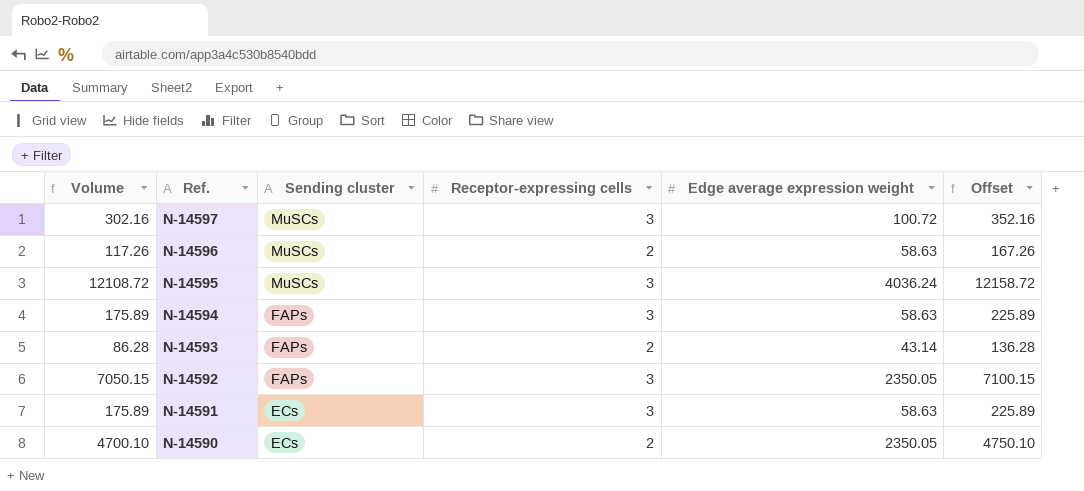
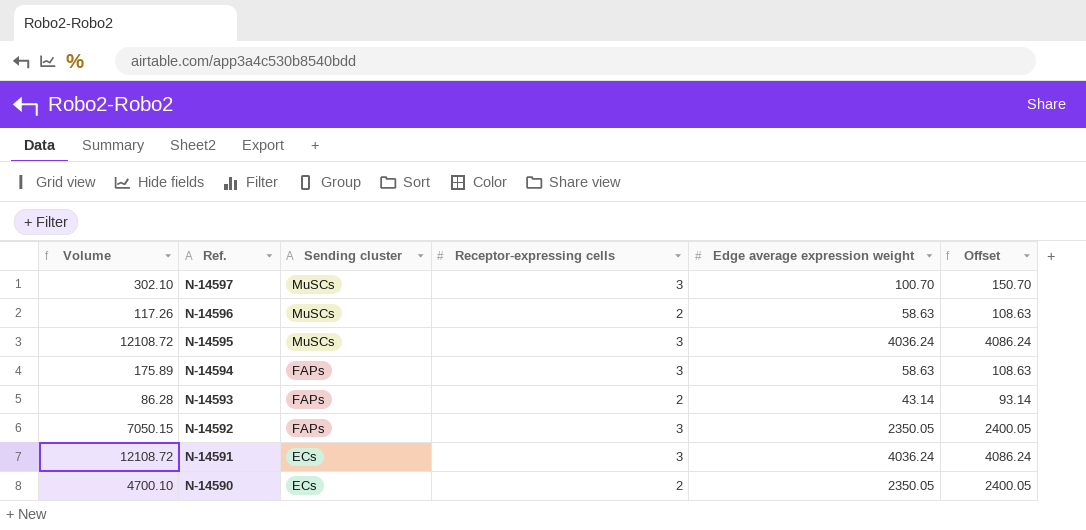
column Offset | formula: [Volume] + 50 -> [Edge average expression weight] + 50
N-14597 | Volume: 302.16 -> 302.10
N-14597 | Edge average expression weight: 100.72 -> 100.70
N-14591 | Volume: 175.89 -> 12108.72
N-14591 | Edge average expression weight: 58.63 -> 4036.24

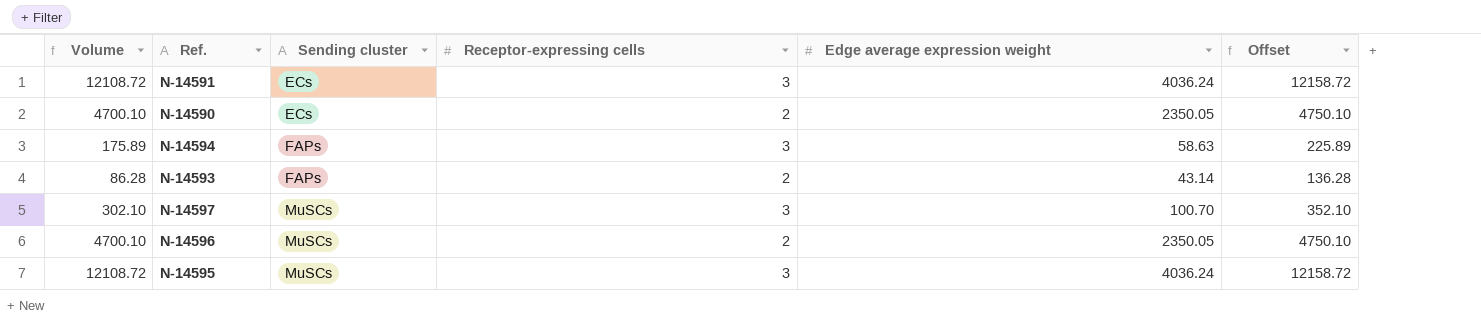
row order: Ref. descending -> Sending cluster ascending
column Offset | formula: [Edge average expression weight] + 50 -> [Volume] + 50
row N-14592: 7050.15 | FAPs | 3 | 2350.05 | 2400.05 -> none
N-14596 | Volume: 117.26 -> 4700.10
N-14596 | Edge average expression weight: 58.63 -> 2350.05

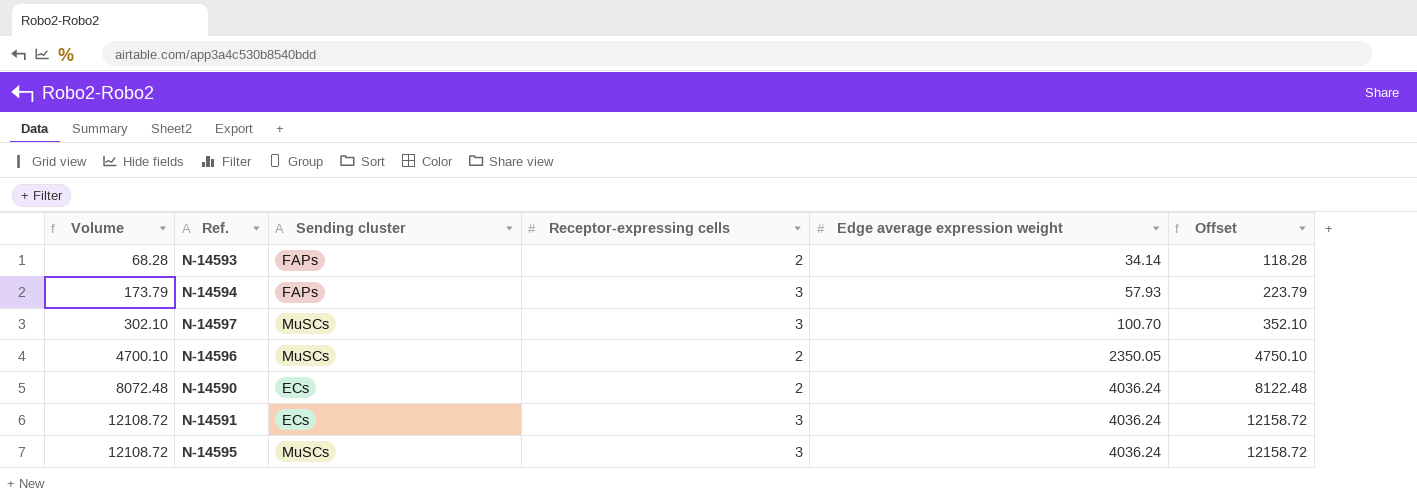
row order: Sending cluster ascending -> Volume ascending
N-14593 | Volume: 86.28 -> 68.28
N-14593 | Edge average expression weight: 43.14 -> 34.14
N-14593 | Offset: 136.28 -> 118.28
N-14594 | Volume: 175.89 -> 173.79
N-14594 | Edge average expression weight: 58.63 -> 57.93
N-14594 | Offset: 225.89 -> 223.79
N-14590 | Volume: 4700.10 -> 8072.48
N-14590 | Edge average expression weight: 2350.05 -> 4036.24
N-14590 | Offset: 4750.10 -> 8122.48

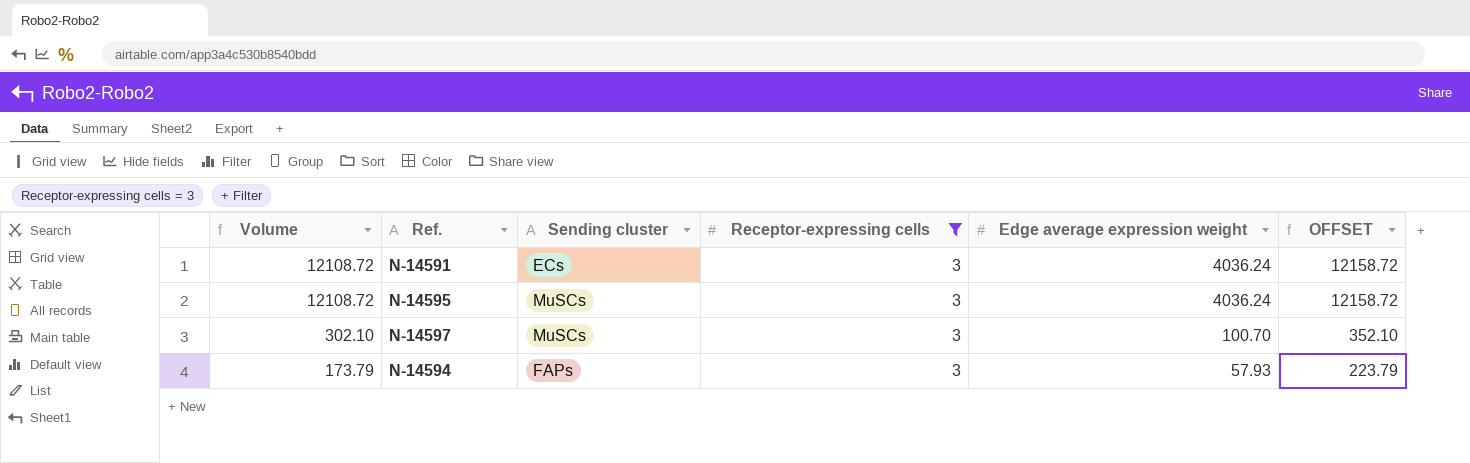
filter: none -> Receptor-expressing cells = 3
row order: Volume ascending -> Volume descending
column name: Offset -> OFFSET

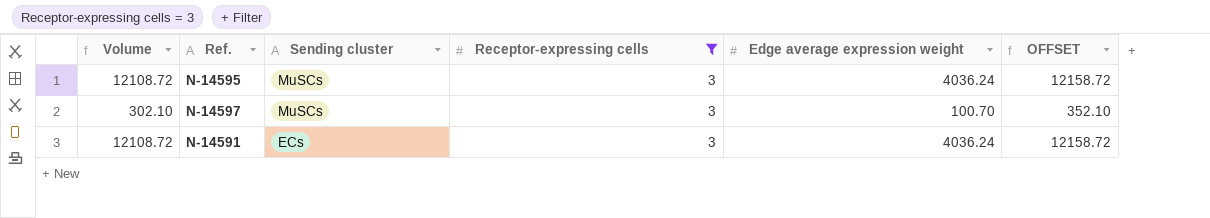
row order: Volume descending -> Sending cluster descending
row N-14594: 173.79 | FAPs | 3 | 57.93 | 223.79 -> none

